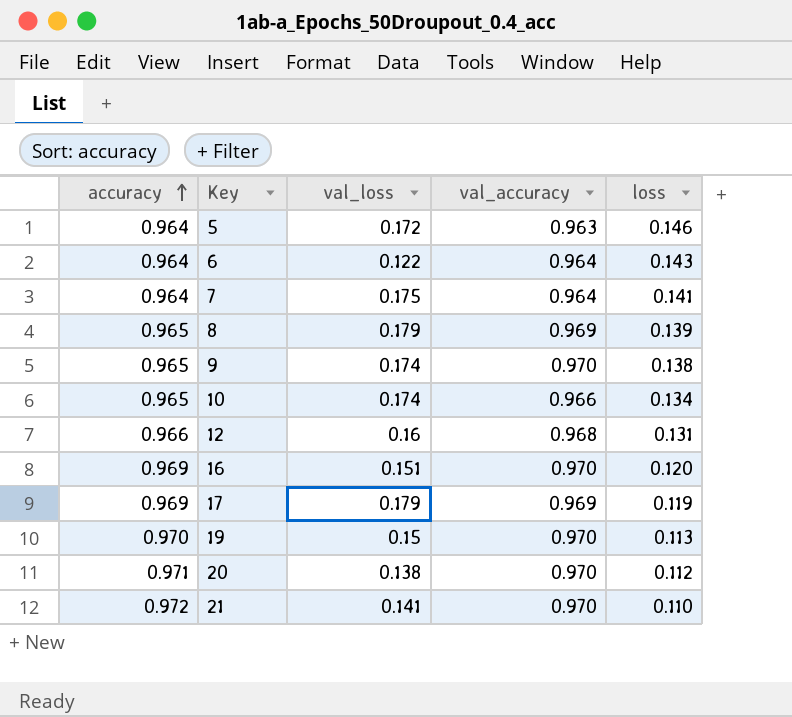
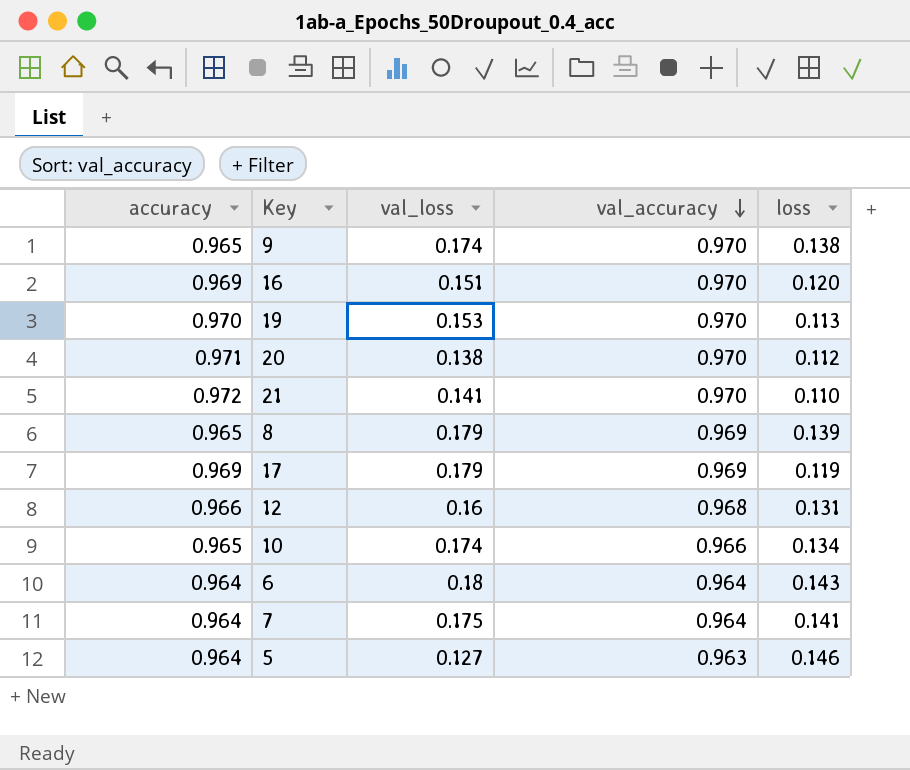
row order: accuracy ascending -> val_accuracy descending
19 | val_loss: 0.15 -> 0.153
6 | val_loss: 0.122 -> 0.18
5 | val_loss: 0.172 -> 0.127

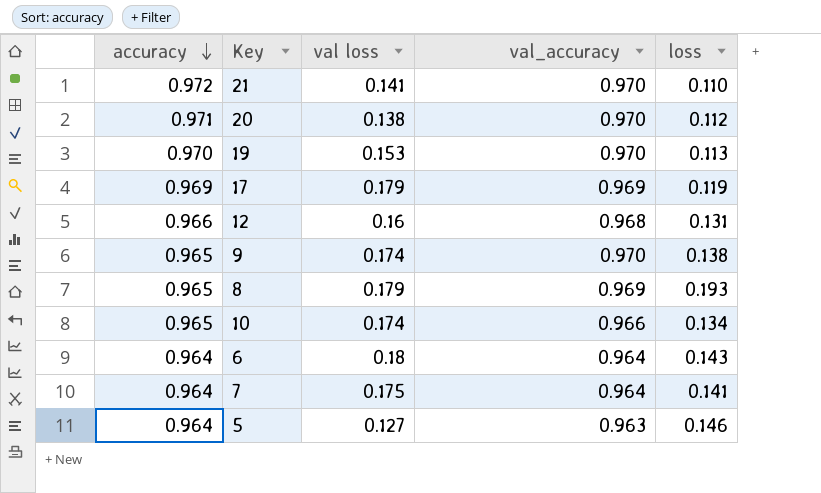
row order: val_accuracy descending -> accuracy descending
column name: val_loss -> val loss
row 16: 0.969 | 0.151 | 0.970 | 0.120 -> none
8 | loss: 0.139 -> 0.193

